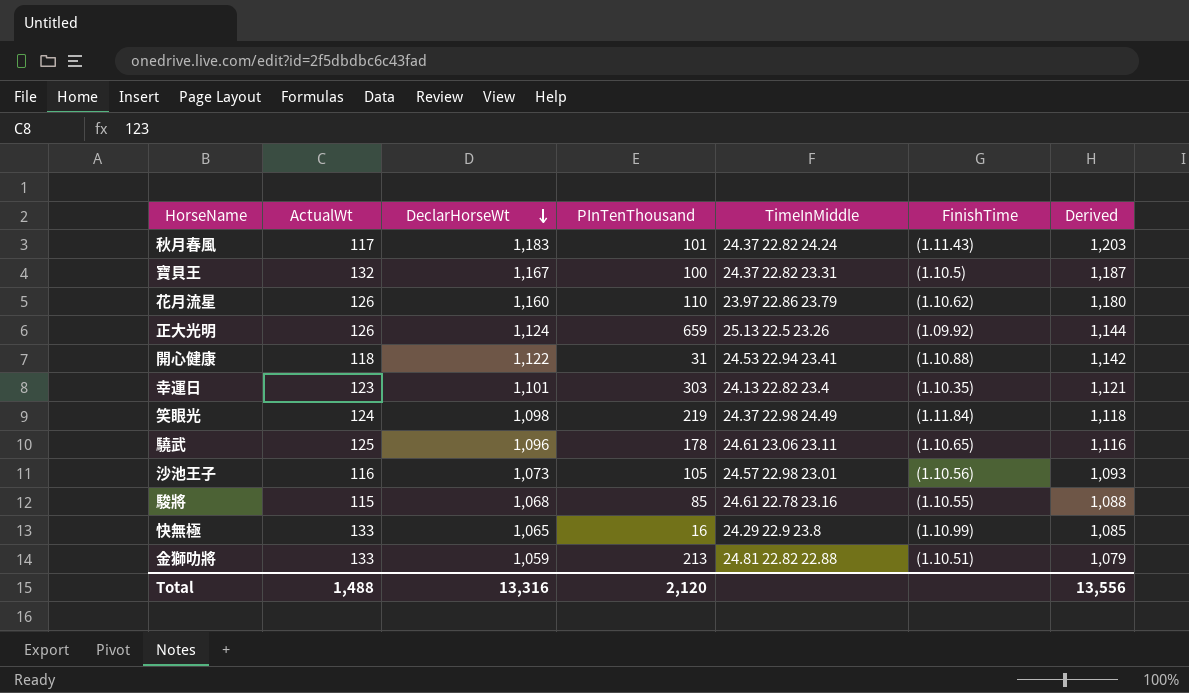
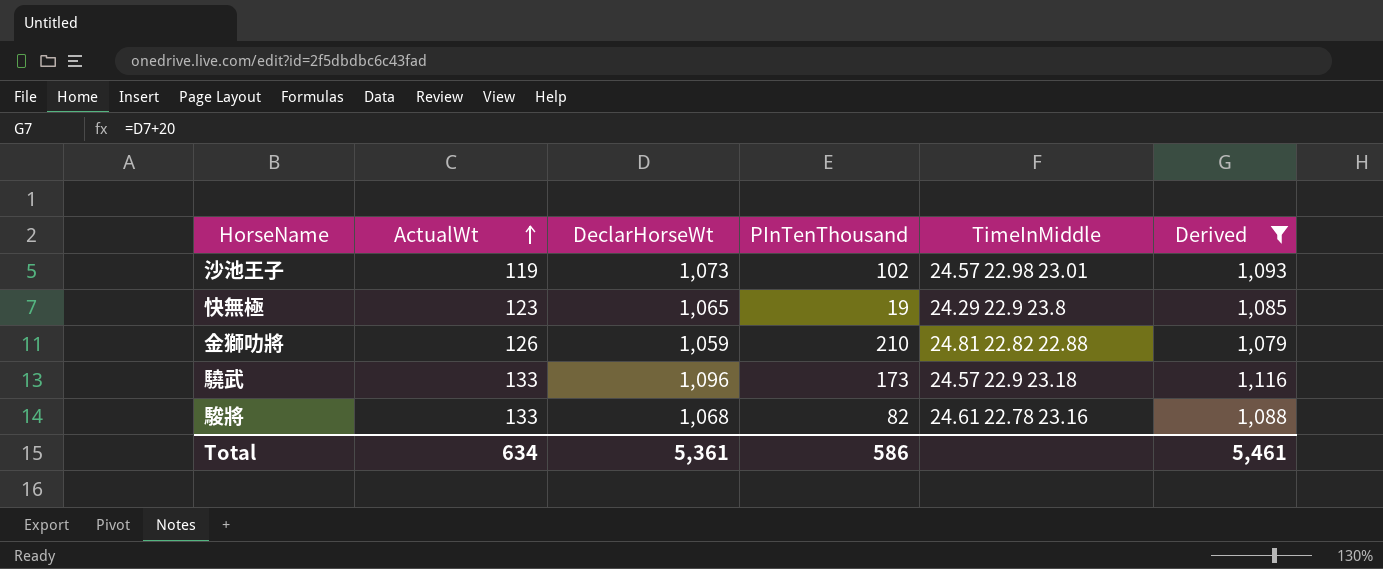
filter: none -> Derived <= 1,116
row order: DeclarHorseWt descending -> ActualWt ascending
column FinishTime | position: 6 -> none
沙池王子 | ActualWt: 116 -> 119
沙池王子 | PInTenThousand: 105 -> 102
快無極 | ActualWt: 133 -> 123
快無極 | PInTenThousand: 16 -> 19
金獅叻將 | ActualWt: 133 -> 126
金獅叻將 | PInTenThousand: 213 -> 210
驍武 | ActualWt: 125 -> 133
驍武 | PInTenThousand: 178 -> 173
驍武 | TimeInMiddle: 24.61 23.06 23.11 -> 24.57 22.9 23.18
駿將 | ActualWt: 115 -> 133
駿將 | PInTenThousand: 85 -> 82
Total | ActualWt: 1,488 -> 634
Total | DeclarHorseWt: 13,316 -> 5,361
Total | PInTenThousand: 2,120 -> 586
Total | Derived: 13,556 -> 5,461

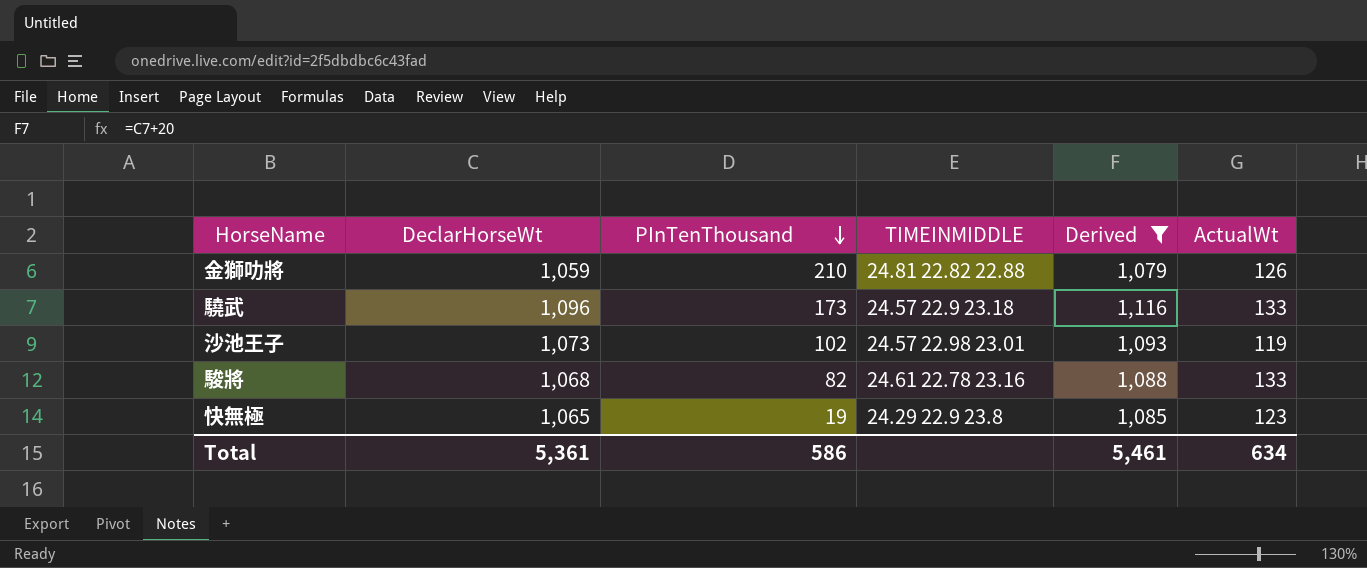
row order: ActualWt ascending -> PInTenThousand descending
column name: TimeInMiddle -> TIMEINMIDDLE
column ActualWt | position: 2 -> 6

